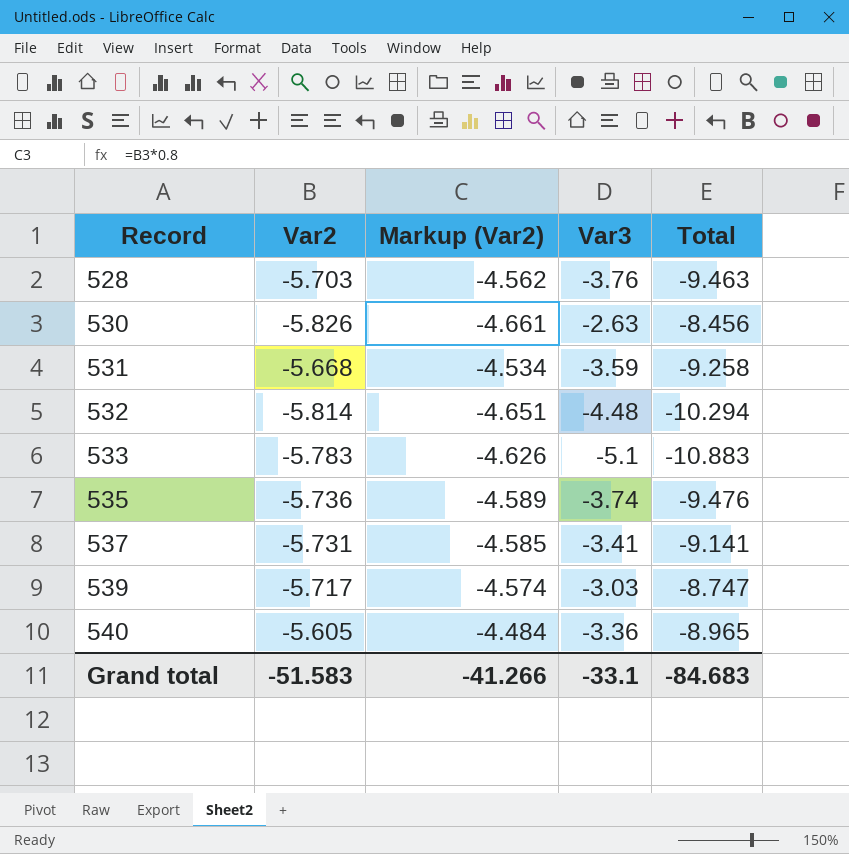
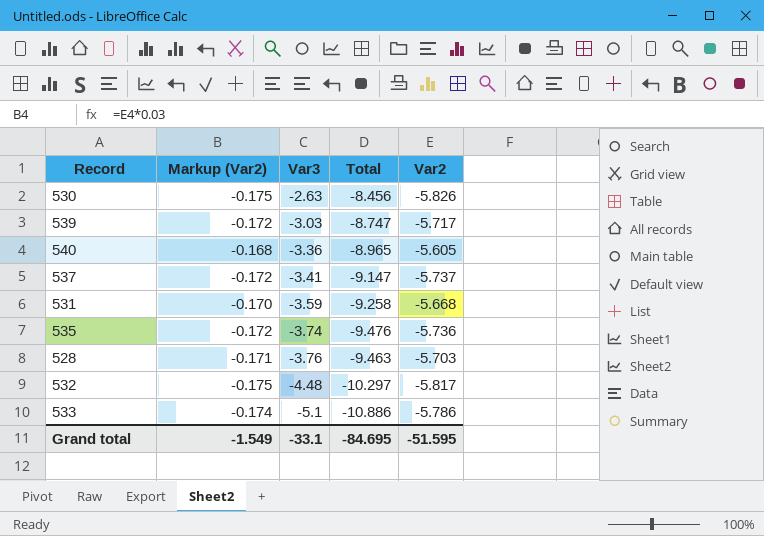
row order: Record ascending -> Var3 descending
column Markup (Var2) | formula: [Var2] * 0.8 -> [Var2] * 0.03
column Var2 | position: 2 -> 5
537 | Total: -9.141 -> -9.147
537 | Var2: -5.731 -> -5.737
532 | Total: -10.294 -> -10.297
532 | Var2: -5.814 -> -5.817
533 | Total: -10.883 -> -10.886
533 | Var2: -5.783 -> -5.786
Grand total | Markup (Var2): -41.266 -> -1.549
Grand total | Total: -84.683 -> -84.695
Grand total | Var2: -51.583 -> -51.595

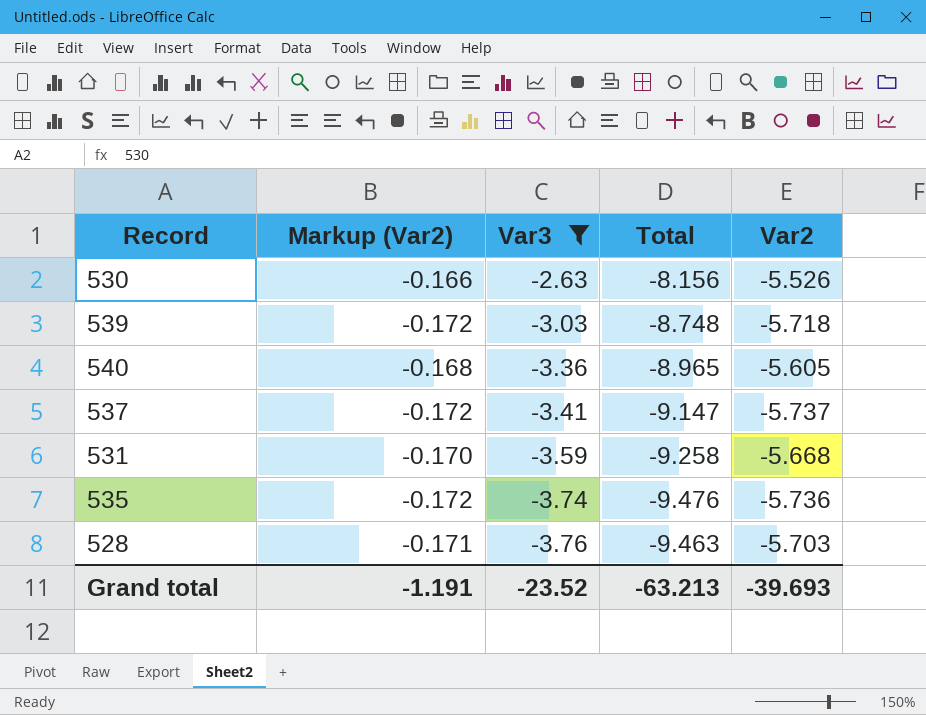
filter: none -> Var3 >= -3.76
530 | Markup (Var2): -0.175 -> -0.166
530 | Total: -8.456 -> -8.156
530 | Var2: -5.826 -> -5.526
539 | Total: -8.747 -> -8.748
539 | Var2: -5.717 -> -5.718
Grand total | Markup (Var2): -1.549 -> -1.191
Grand total | Var3: -33.1 -> -23.52
Grand total | Total: -84.695 -> -63.213
Grand total | Var2: -51.595 -> -39.693

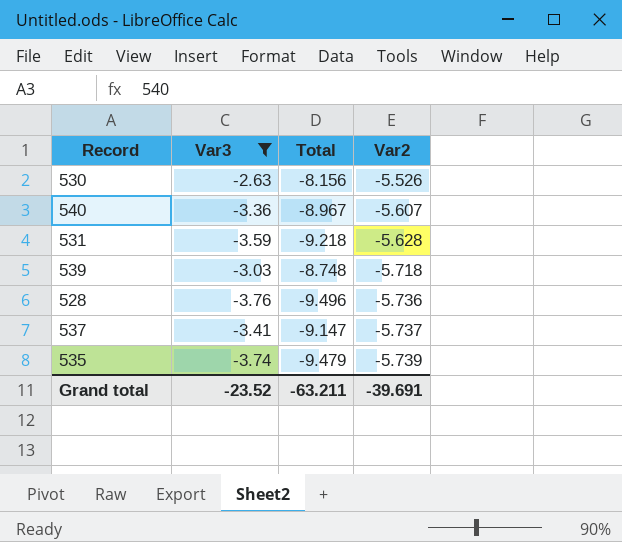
row order: Var3 descending -> Var2 descending
column Markup (Var2) | formula: [Var2] * 0.03 -> none
540 | Total: -8.965 -> -8.967
540 | Var2: -5.605 -> -5.607
531 | Total: -9.258 -> -9.218
531 | Var2: -5.668 -> -5.628
528 | Total: -9.463 -> -9.496
528 | Var2: -5.703 -> -5.736
535 | Total: -9.476 -> -9.479
535 | Var2: -5.736 -> -5.739
Grand total | Total: -63.213 -> -63.211
Grand total | Var2: -39.693 -> -39.691

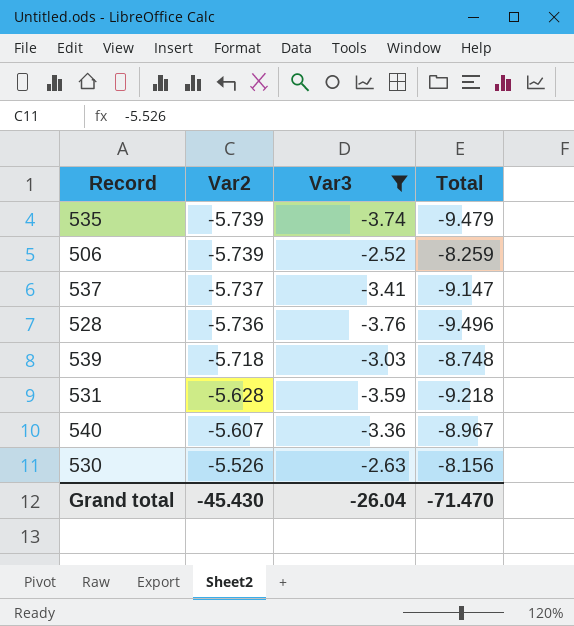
row order: Var2 descending -> Var2 ascending
column Var2 | position: 4 -> 2
row 506: none -> -5.739 | -2.52 | -8.259
Grand total | Var2: -39.691 -> -45.430
Grand total | Var3: -23.52 -> -26.04
Grand total | Total: -63.211 -> -71.470

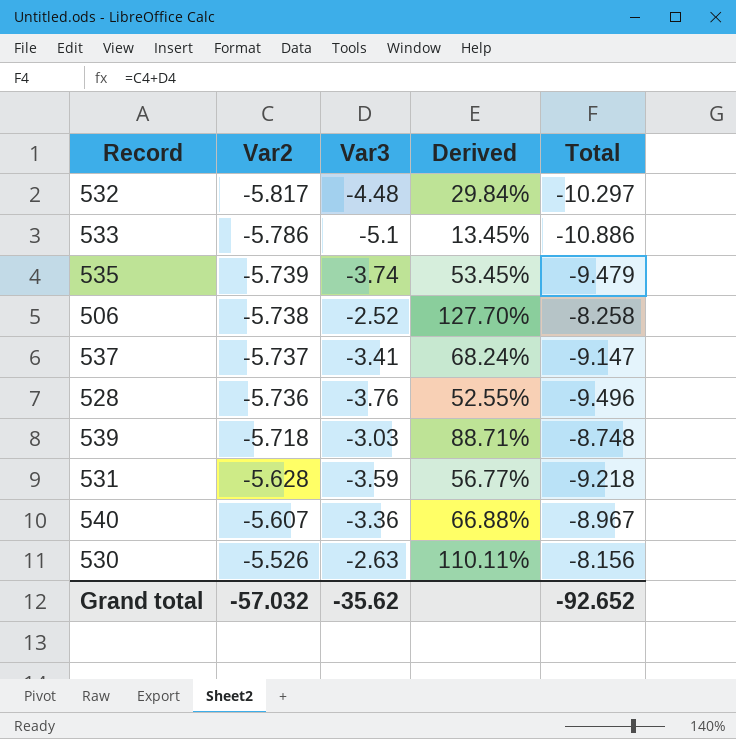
filter: Var3 >= -3.76 -> none
column Derived | formula: none -> ([Var2] - [Var3]) / [Var3]
506 | Var2: -5.739 -> -5.738
506 | Total: -8.259 -> -8.258
Grand total | Var2: -45.430 -> -57.032
Grand total | Var3: -26.04 -> -35.62
Grand total | Total: -71.470 -> -92.652

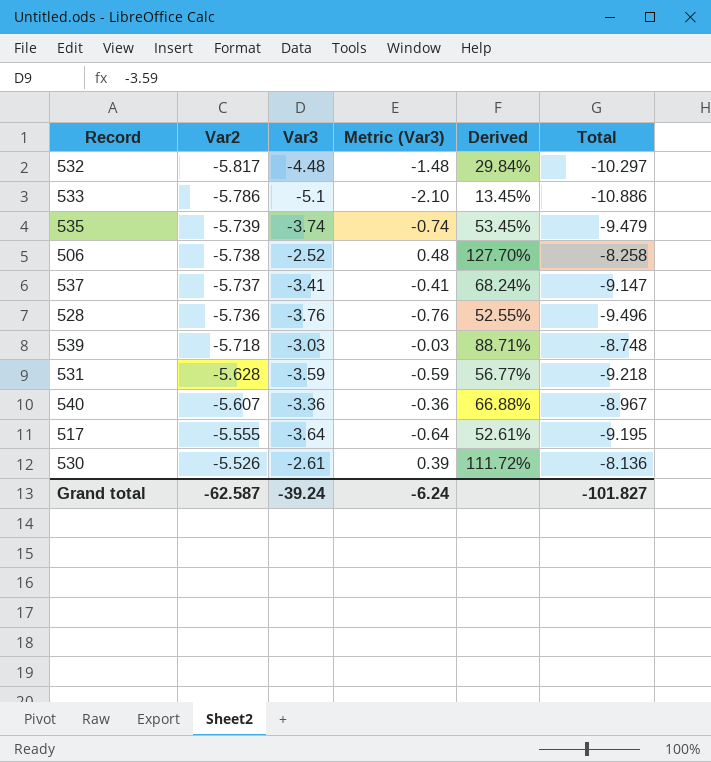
column Metric (Var3) | formula: none -> [Var3] + 3
row 517: none -> -5.555 | -3.64 | -0.64 | 52.61% | -9.195
530 | Var3: -2.63 -> -2.61
530 | Derived: 110.11% -> 111.72%
530 | Total: -8.156 -> -8.136
Grand total | Var2: -57.032 -> -62.587
Grand total | Var3: -35.62 -> -39.24
Grand total | Total: -92.652 -> -101.827

